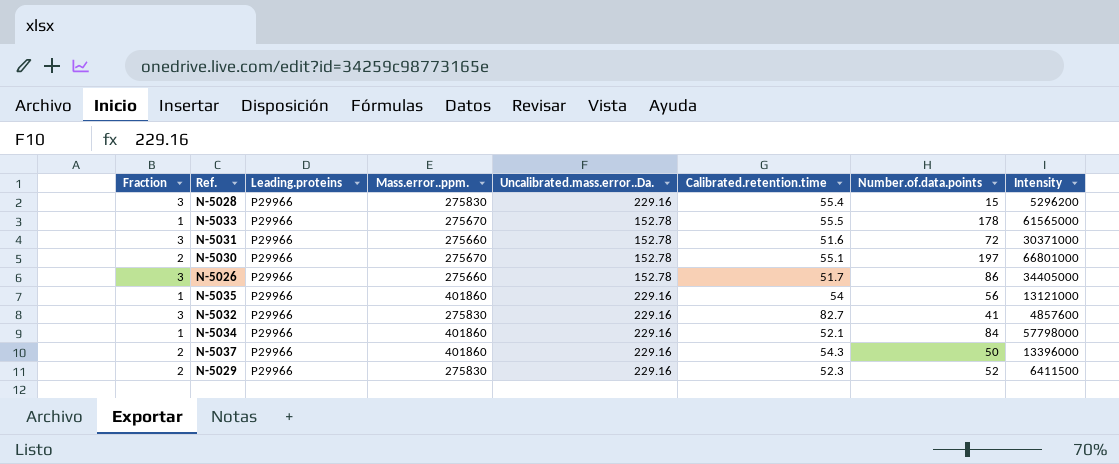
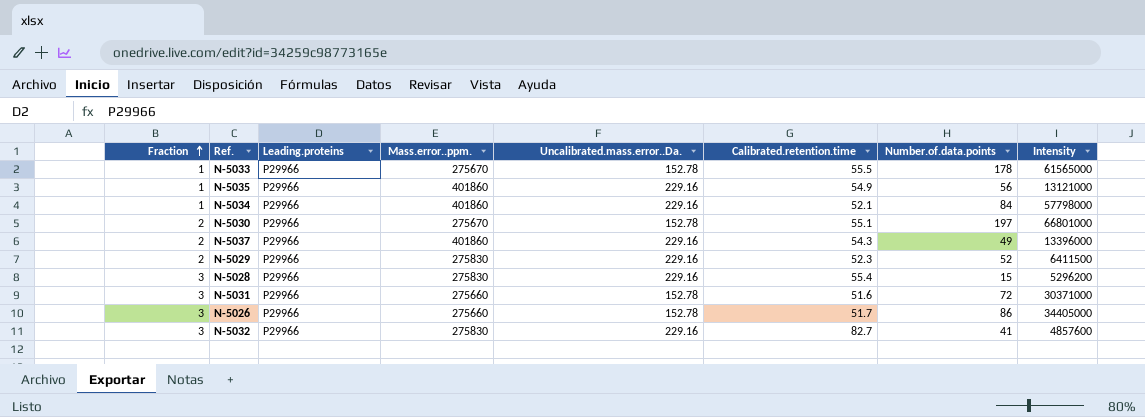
row order: none -> Fraction ascending
N-5035 | Calibrated.retention.time: 54 -> 54.9
N-5037 | Number.of.data.points: 50 -> 49

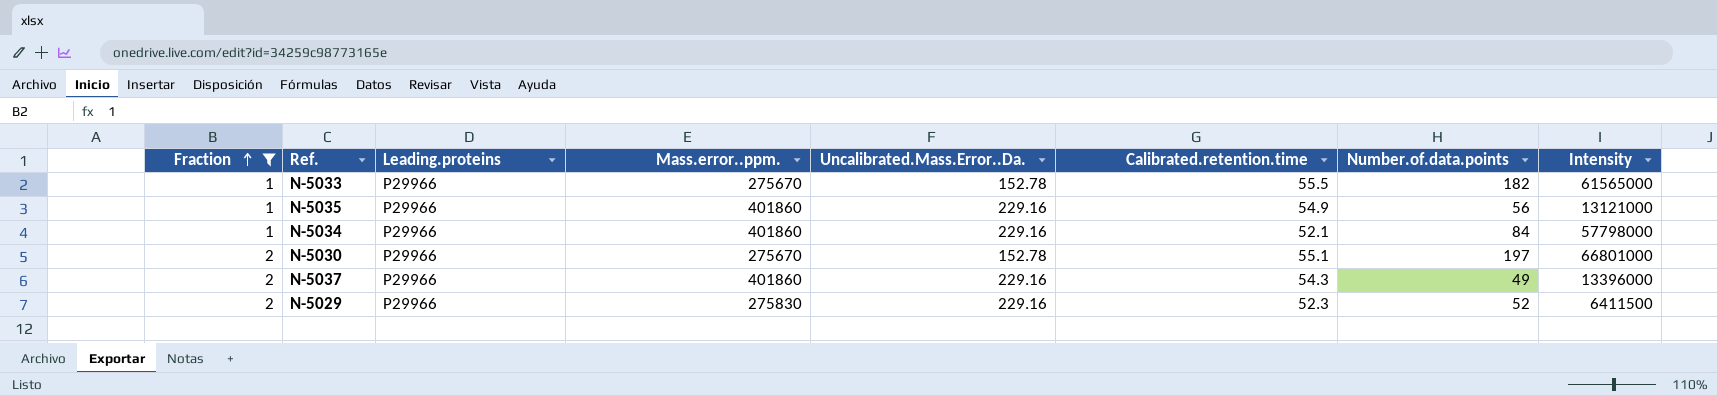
filter: none -> Fraction != 3
column name: Uncalibrated.mass.error..Da. -> Uncalibrated.Mass.Error..Da.
N-5033 | Number.of.data.points: 178 -> 182

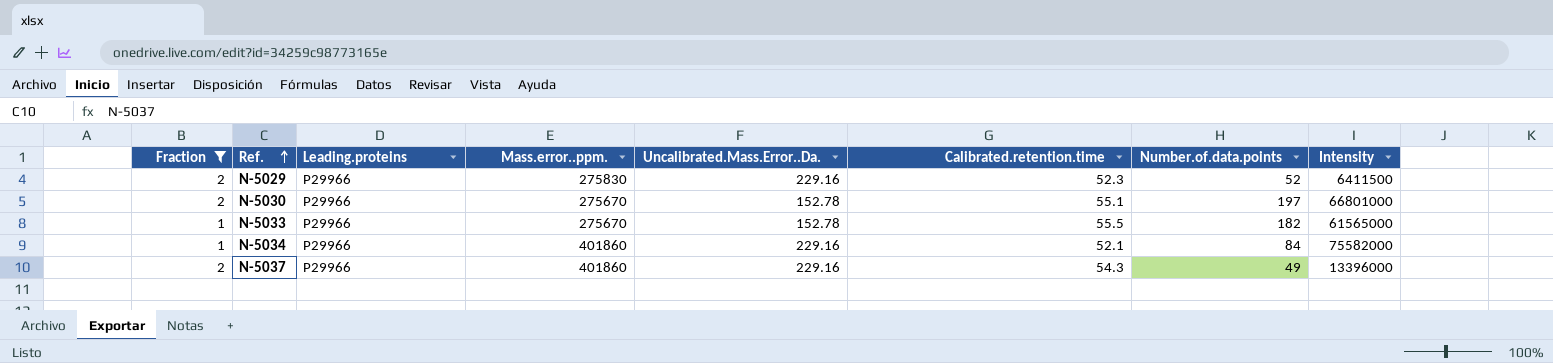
row order: Fraction ascending -> Ref. ascending
row N-5035: 1 | P29966 | 401860 | 229.16 | 54.9 | 56 | 13121000 -> none
N-5034 | Intensity: 57798000 -> 75582000

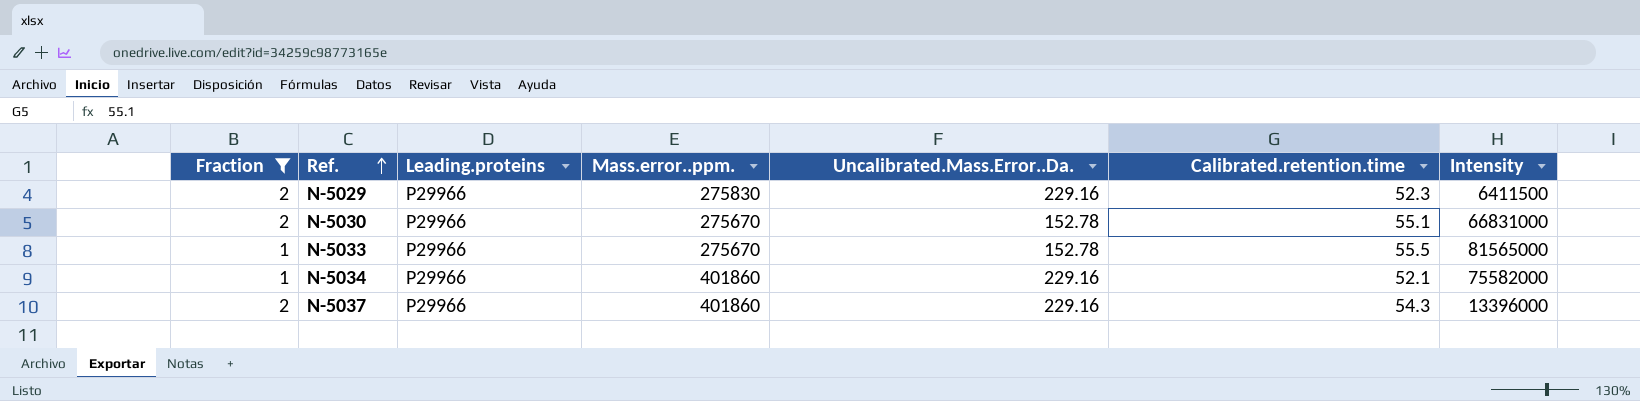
column Number.of.data.points | position: 7 -> none
N-5030 | Intensity: 66801000 -> 66831000
N-5033 | Intensity: 61565000 -> 81565000

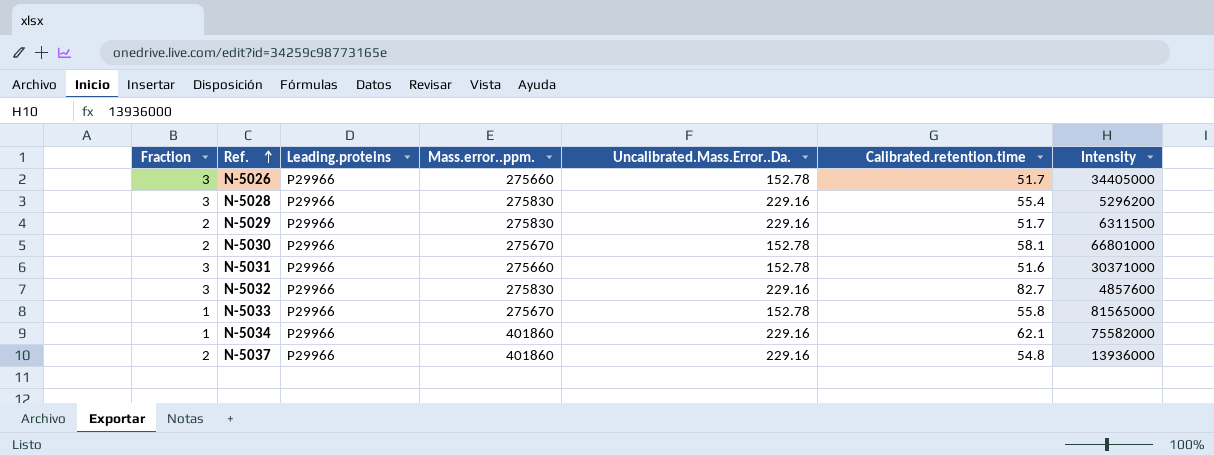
filter: Fraction != 3 -> none
N-5029 | Calibrated.retention.time: 52.3 -> 51.7
N-5029 | Intensity: 6411500 -> 6311500
N-5030 | Calibrated.retention.time: 55.1 -> 58.1
N-5030 | Intensity: 66831000 -> 66801000
N-5033 | Calibrated.retention.time: 55.5 -> 55.8
N-5034 | Calibrated.retention.time: 52.1 -> 62.1
N-5037 | Calibrated.retention.time: 54.3 -> 54.8
N-5037 | Intensity: 13396000 -> 13936000

